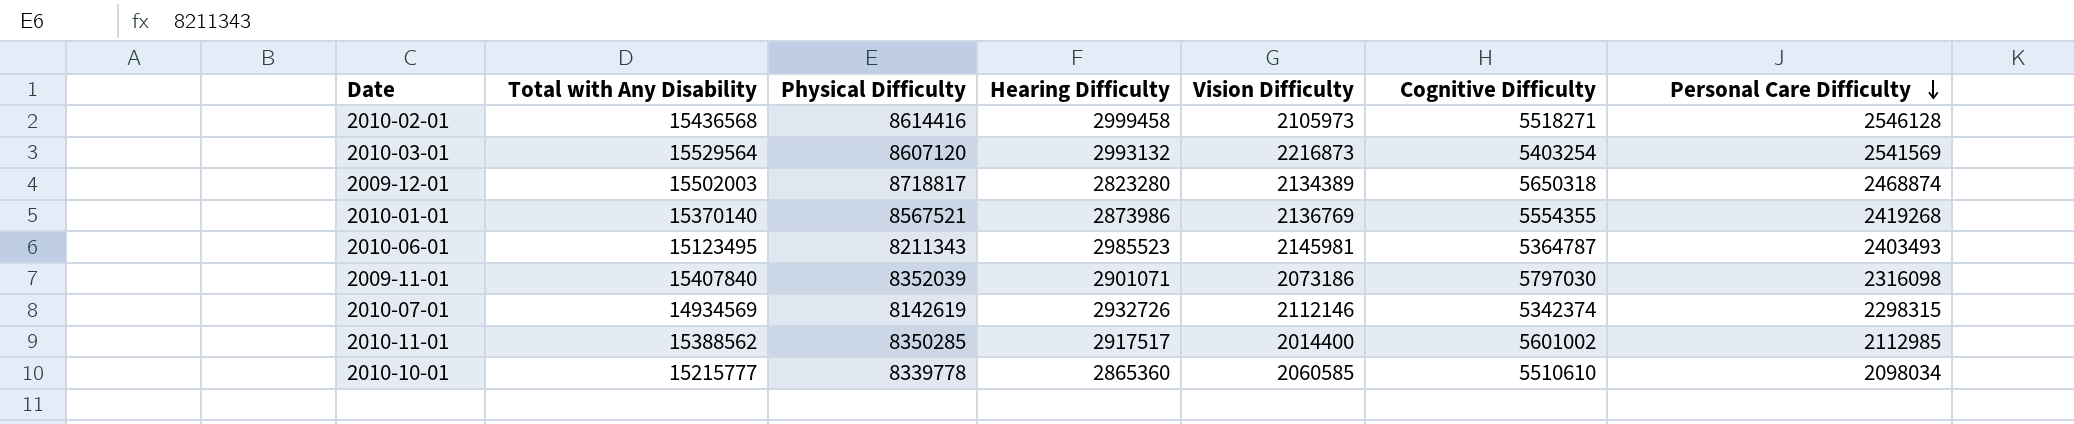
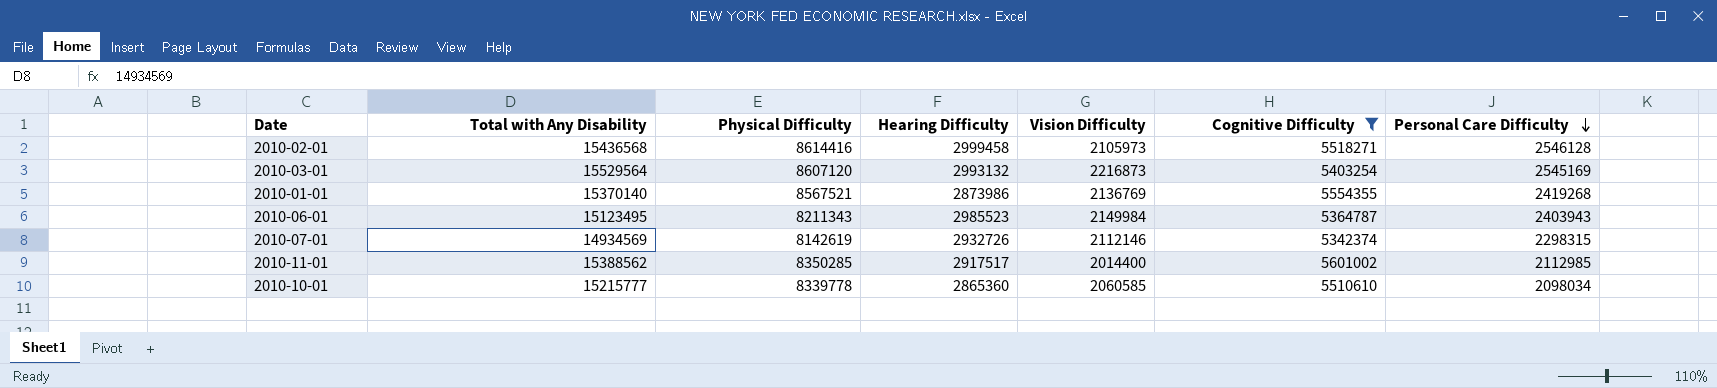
filter: none -> Cognitive Difficulty <= 5601002
2010-03-01 | Personal Care Difficulty: 2541569 -> 2545169
2010-06-01 | Vision Difficulty: 2145981 -> 2149984
2010-06-01 | Personal Care Difficulty: 2403493 -> 2403943

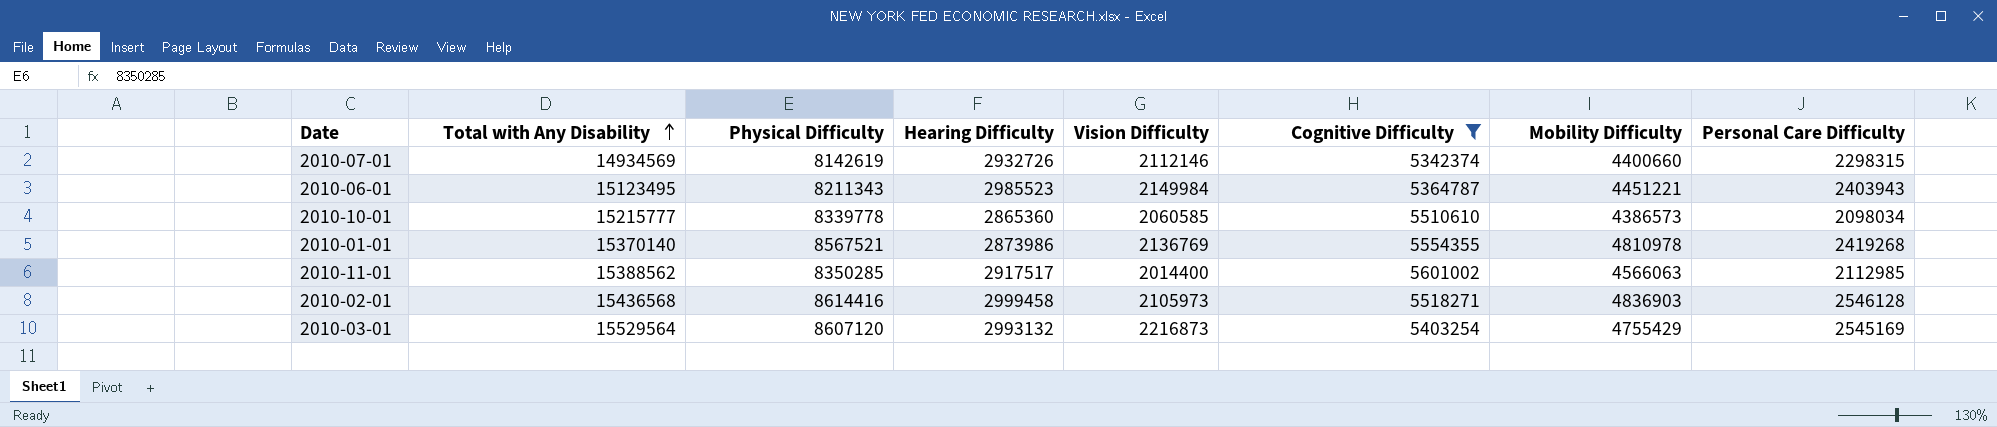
row order: Personal Care Difficulty descending -> Total with Any Disability ascending
column Mobility Difficulty | position: none -> 7

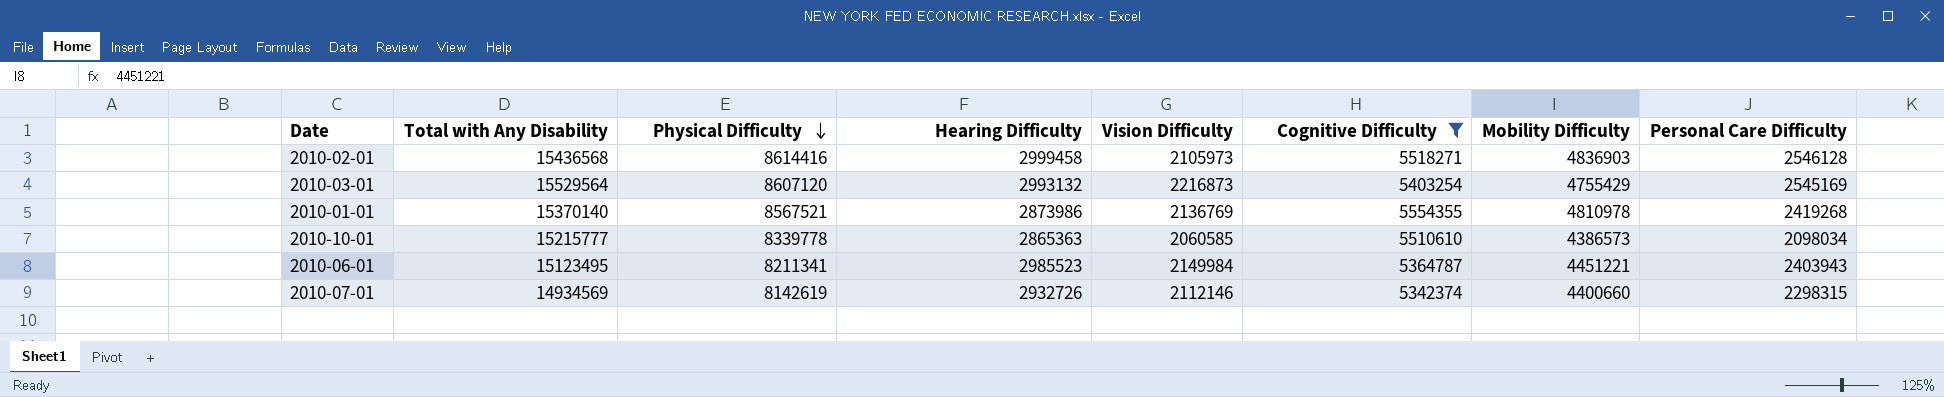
row order: Total with Any Disability ascending -> Physical Difficulty descending
row 2010-11-01: 15388562 | 8350285 | 2917517 | 2014400 | 5601002 | 4566063 | 2112985 -> none
2010-10-01 | Hearing Difficulty: 2865360 -> 2865363
2010-06-01 | Physical Difficulty: 8211343 -> 8211341

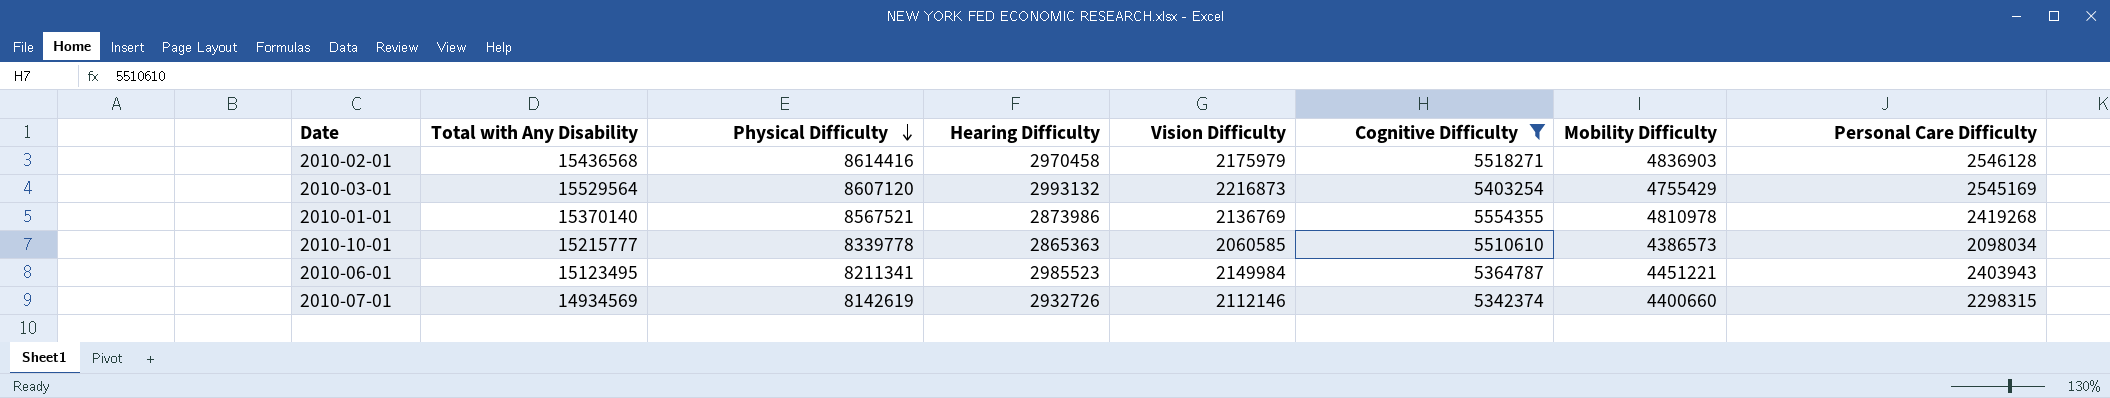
2010-02-01 | Hearing Difficulty: 2999458 -> 2970458
2010-02-01 | Vision Difficulty: 2105973 -> 2175979

